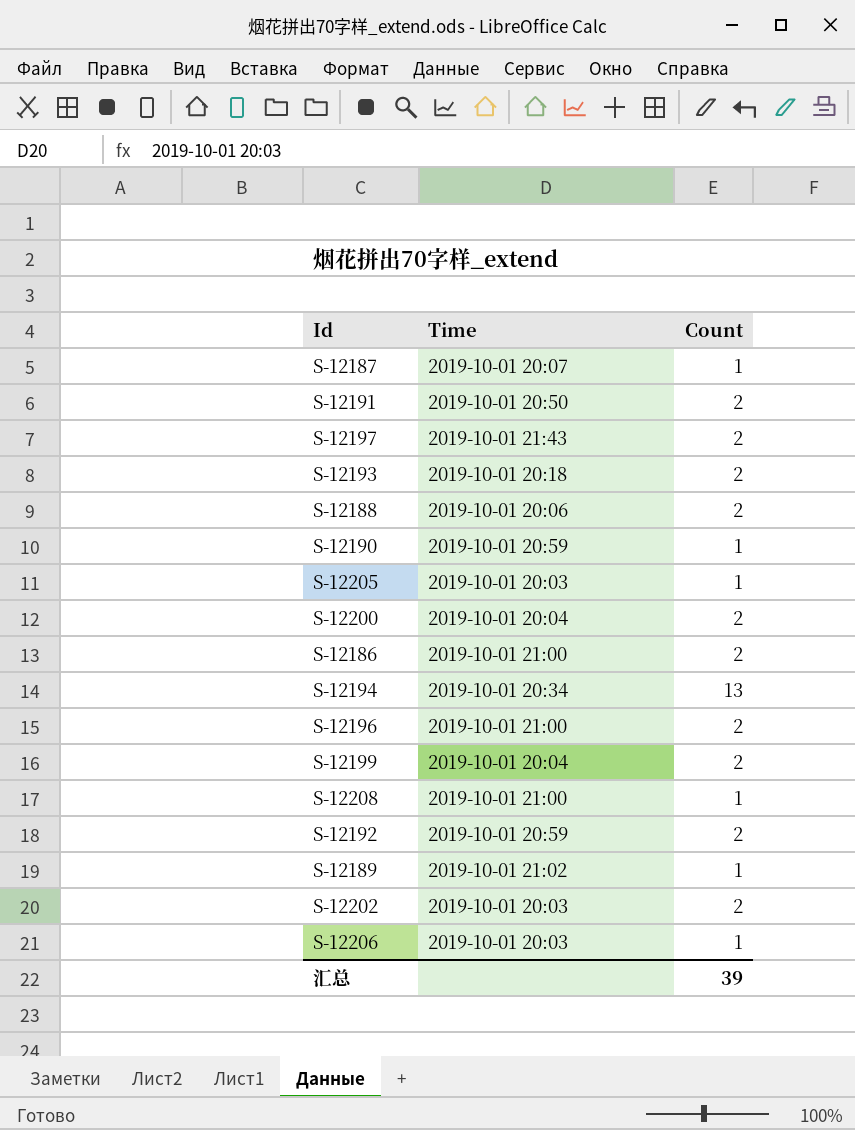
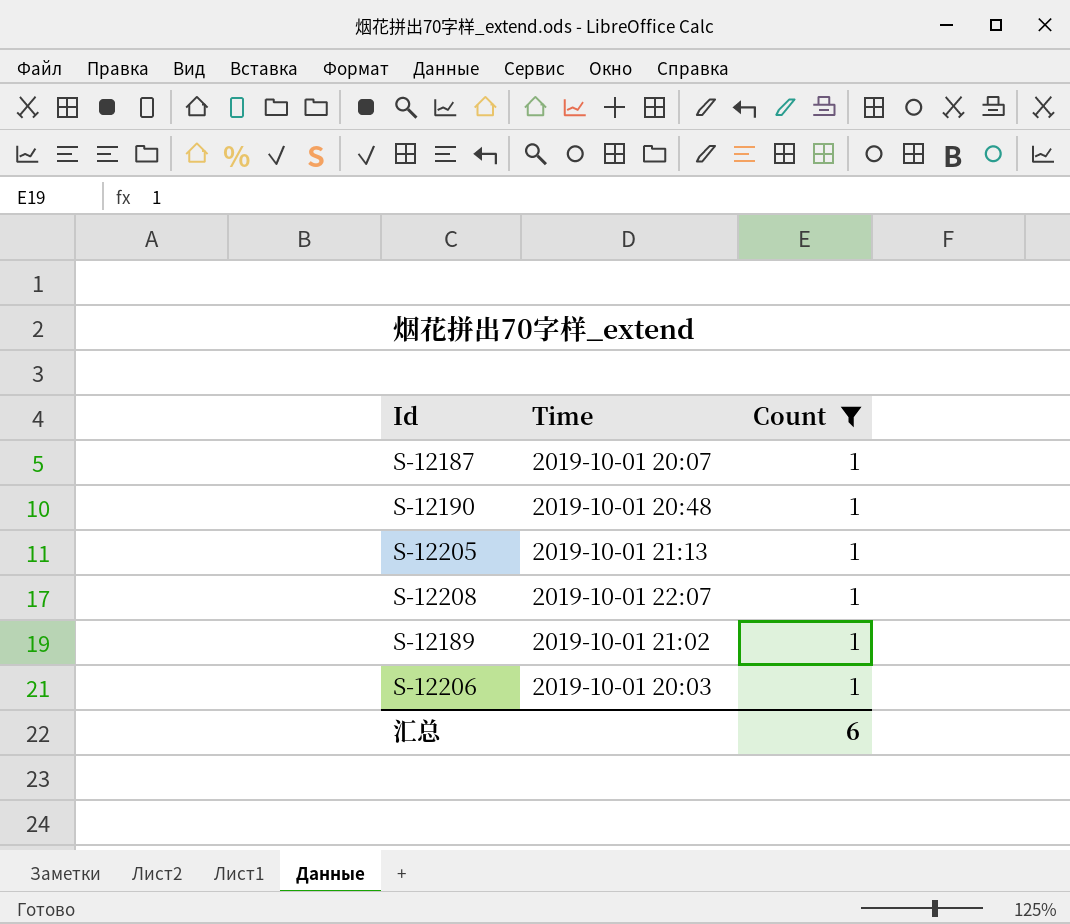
filter: none -> Count = 1
S-12190 | Time: 2019-10-01 20:59 -> 2019-10-01 20:48
S-12205 | Time: 2019-10-01 20:03 -> 2019-10-01 21:13
S-12208 | Time: 2019-10-01 21:00 -> 2019-10-01 22:07
汇总 | Count: 39 -> 6

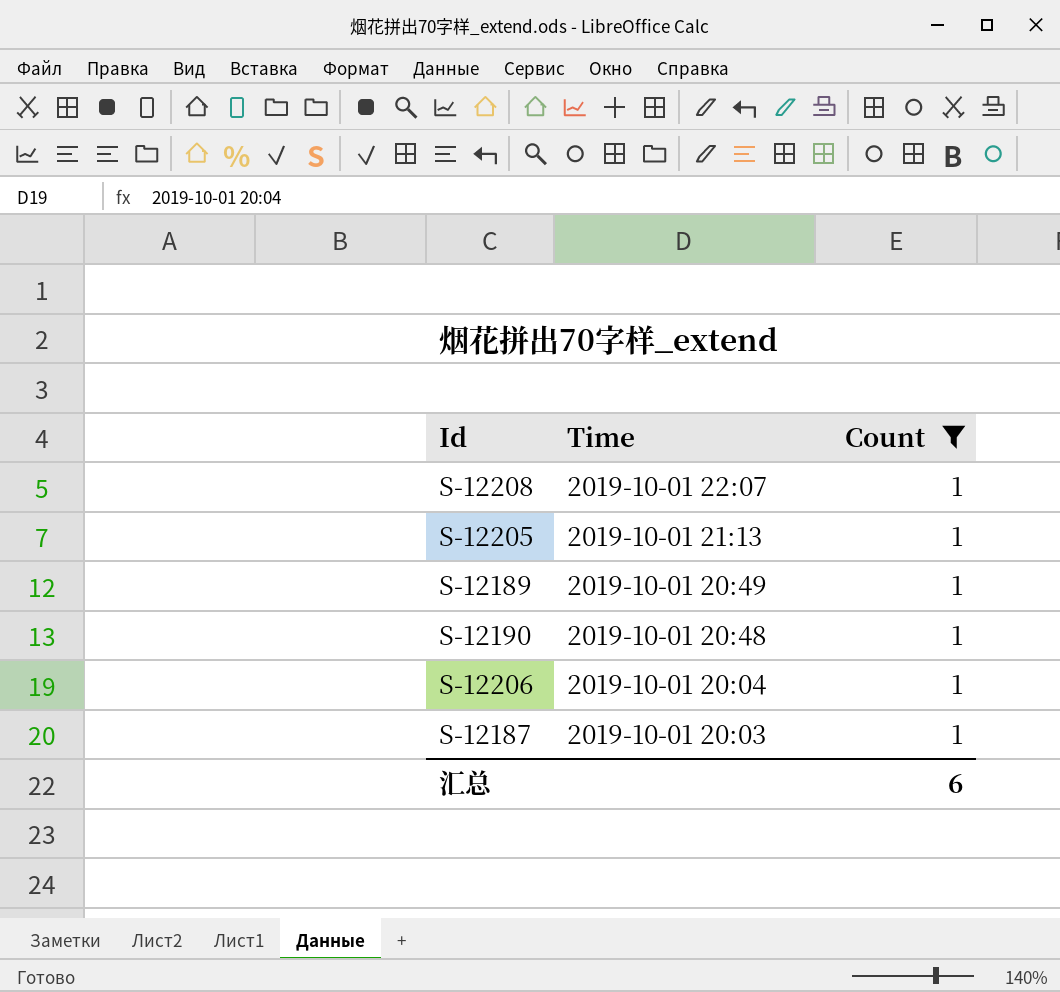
row order: none -> Time descending
S-12189 | Time: 2019-10-01 21:02 -> 2019-10-01 20:49
S-12206 | Time: 2019-10-01 20:03 -> 2019-10-01 20:04
S-12187 | Time: 2019-10-01 20:07 -> 2019-10-01 20:03

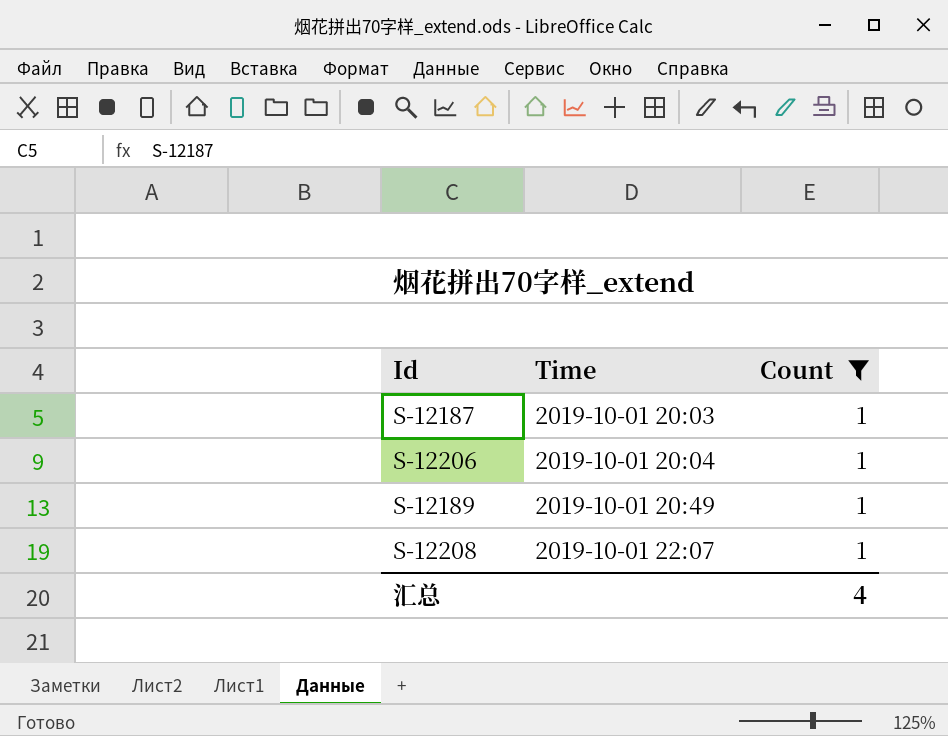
row order: Time descending -> Time ascending
row S-12205: 2019-10-01 21:13 | 1 -> none
row S-12190: 2019-10-01 20:48 | 1 -> none
汇总 | Count: 6 -> 4

